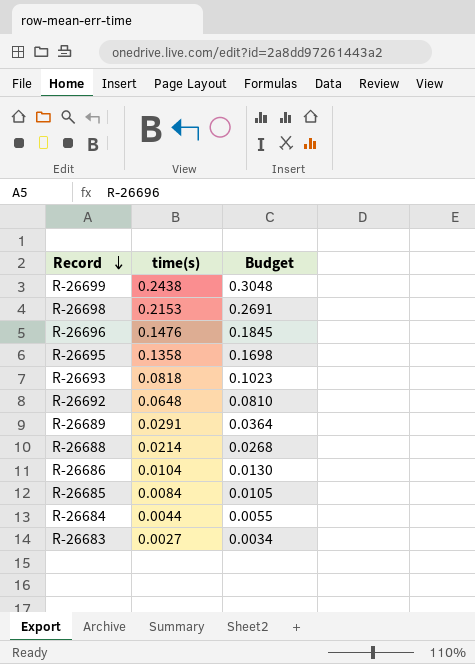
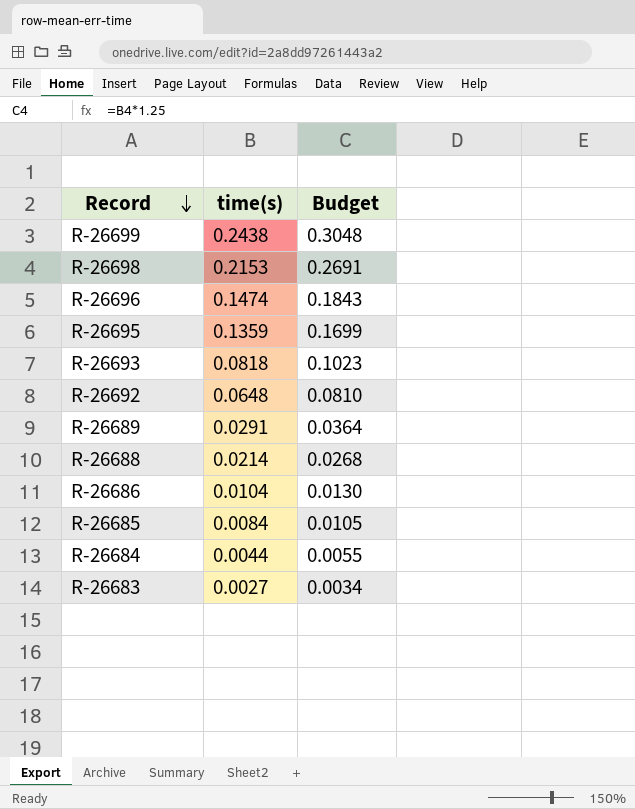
R-26696 | time(s): 0.1476 -> 0.1474
R-26696 | Budget: 0.1845 -> 0.1843
R-26695 | time(s): 0.1358 -> 0.1359
R-26695 | Budget: 0.1698 -> 0.1699

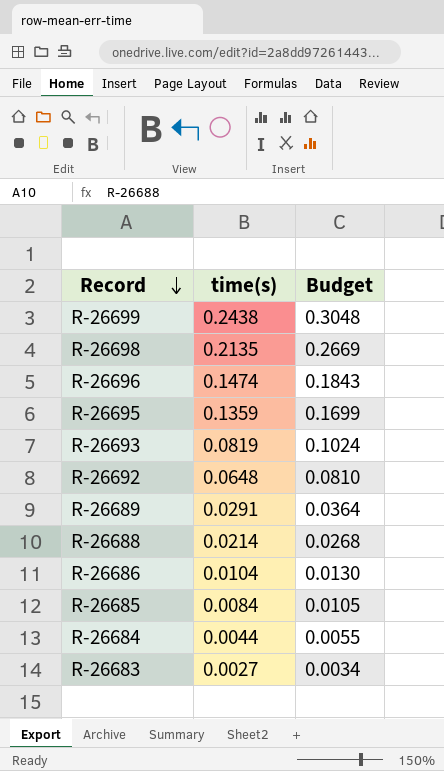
R-26698 | time(s): 0.2153 -> 0.2135
R-26698 | Budget: 0.2691 -> 0.2669
R-26693 | time(s): 0.0818 -> 0.0819
R-26693 | Budget: 0.1023 -> 0.1024

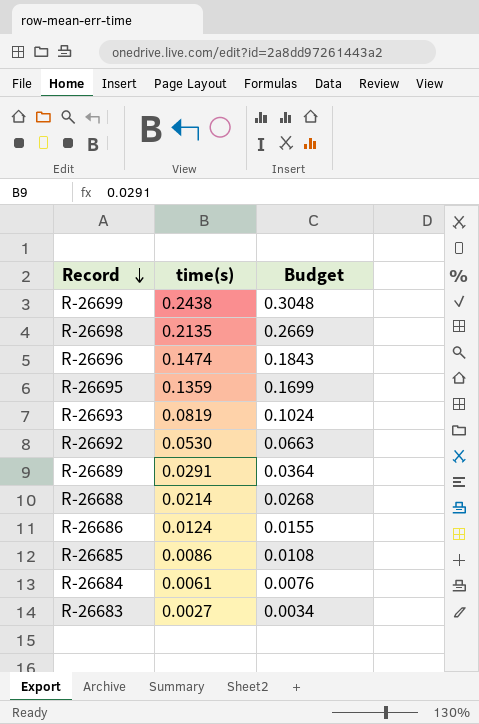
R-26692 | time(s): 0.0648 -> 0.0530
R-26692 | Budget: 0.0810 -> 0.0663
R-26686 | time(s): 0.0104 -> 0.0124
R-26686 | Budget: 0.0130 -> 0.0155
R-26685 | time(s): 0.0084 -> 0.0086
R-26685 | Budget: 0.0105 -> 0.0108
R-26684 | time(s): 0.0044 -> 0.0061
R-26684 | Budget: 0.0055 -> 0.0076

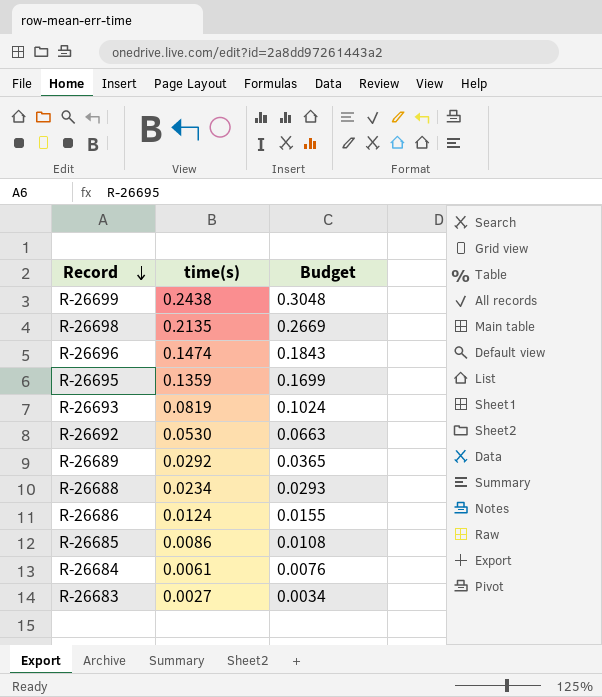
R-26689 | time(s): 0.0291 -> 0.0292
R-26689 | Budget: 0.0364 -> 0.0365
R-26688 | time(s): 0.0214 -> 0.0234
R-26688 | Budget: 0.0268 -> 0.0293

